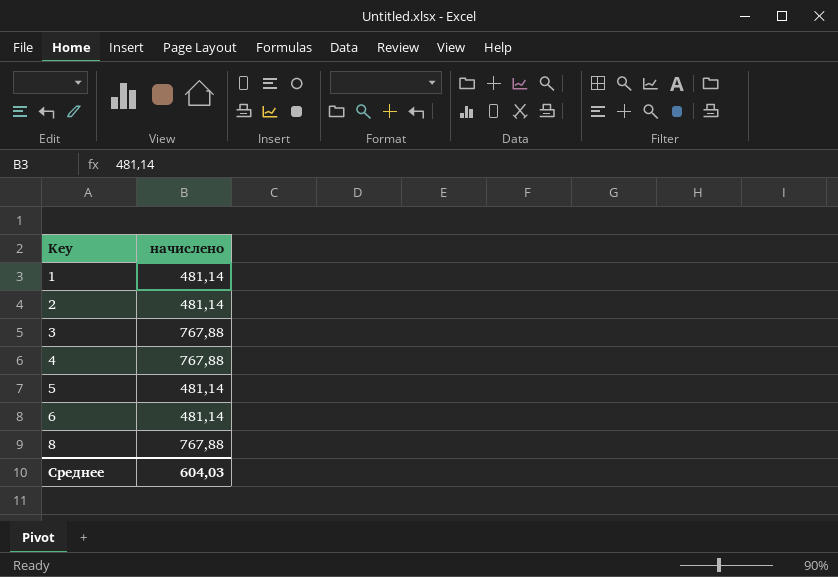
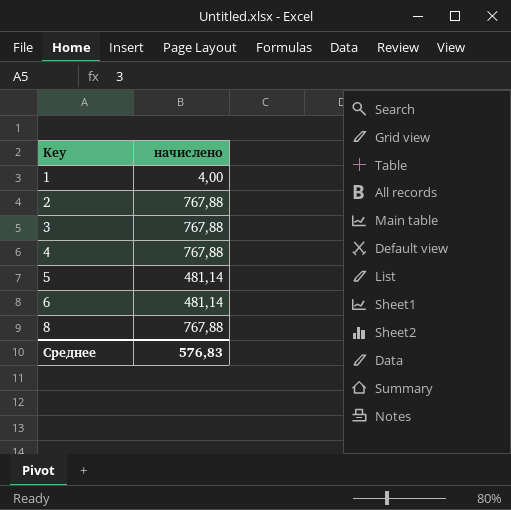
1 | начислено: 481,14 -> 4,00
2 | начислено: 481,14 -> 767,88
Среднее | начислено: 604,03 -> 576,83

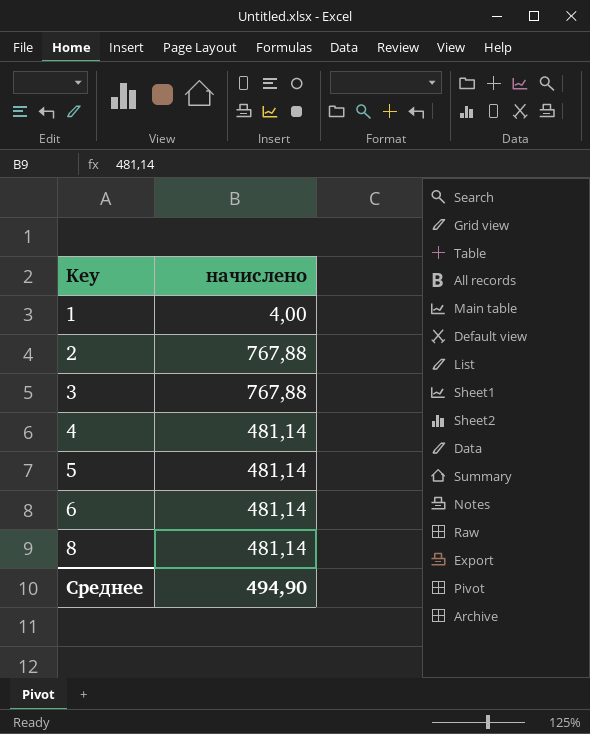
4 | начислено: 767,88 -> 481,14
8 | начислено: 767,88 -> 481,14
Среднее | начислено: 576,83 -> 494,90

